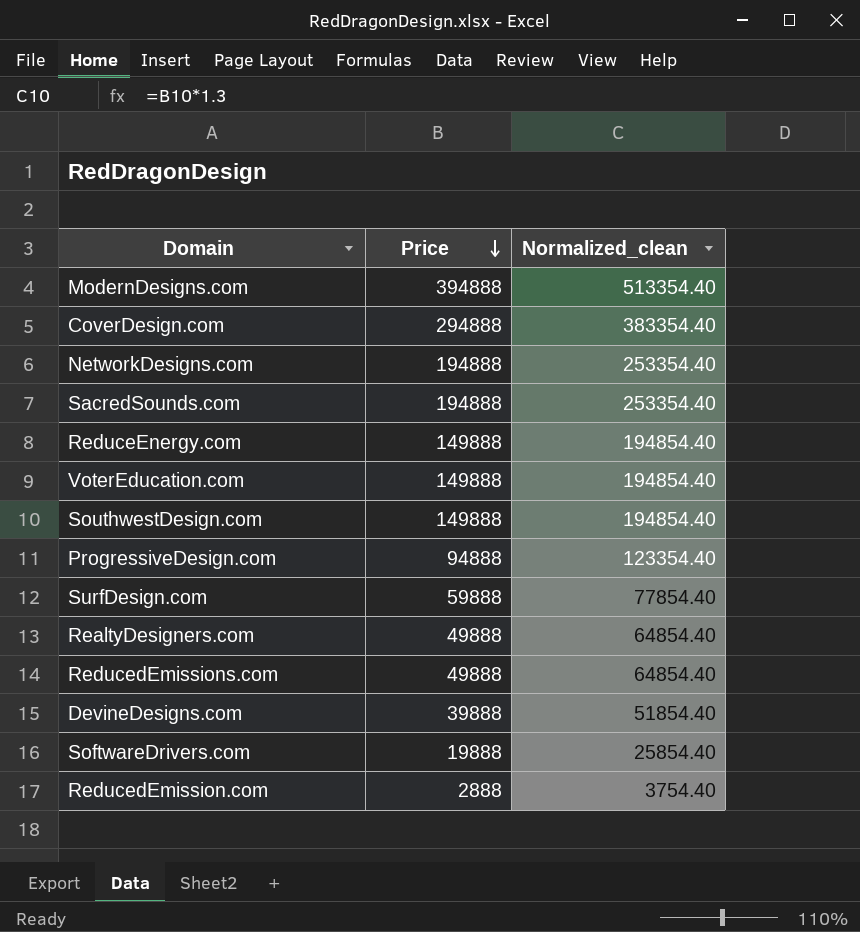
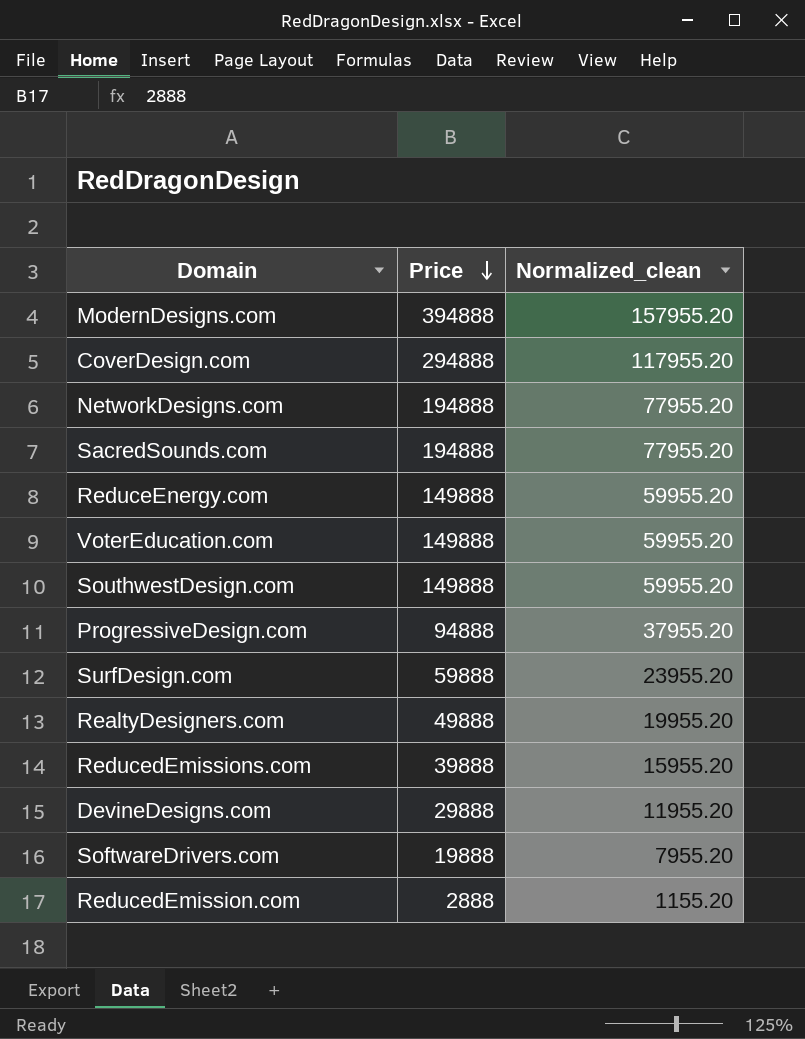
column Normalized_clean | formula: [Price] * 1.3 -> [Price] * 0.4
ReducedEmissions.com | Price: 49888 -> 39888
DevineDesigns.com | Price: 39888 -> 29888

